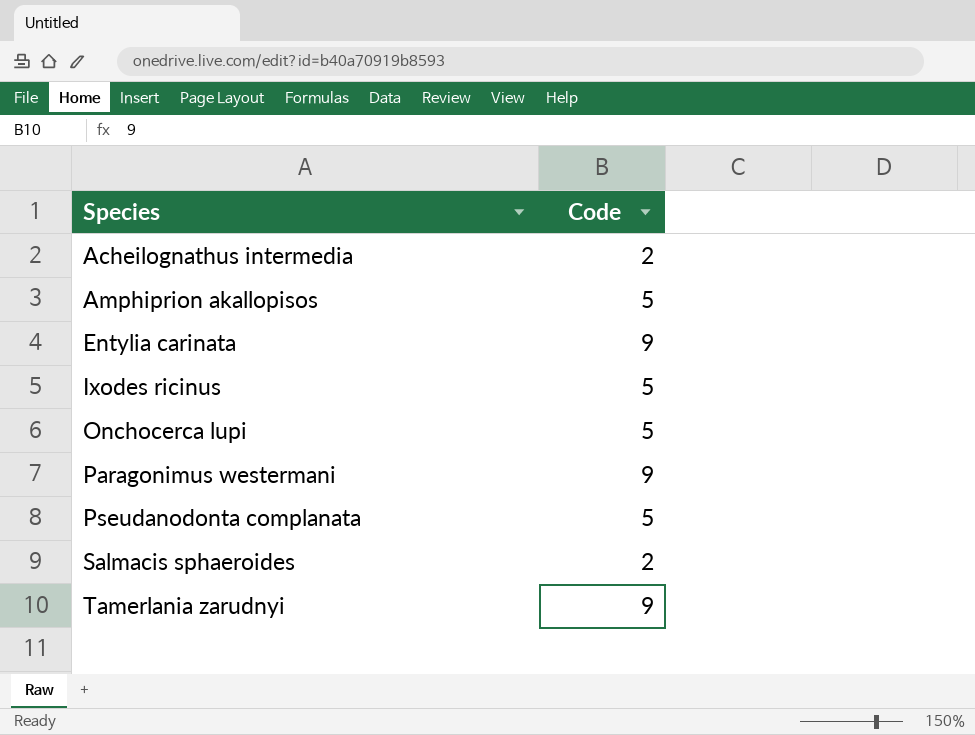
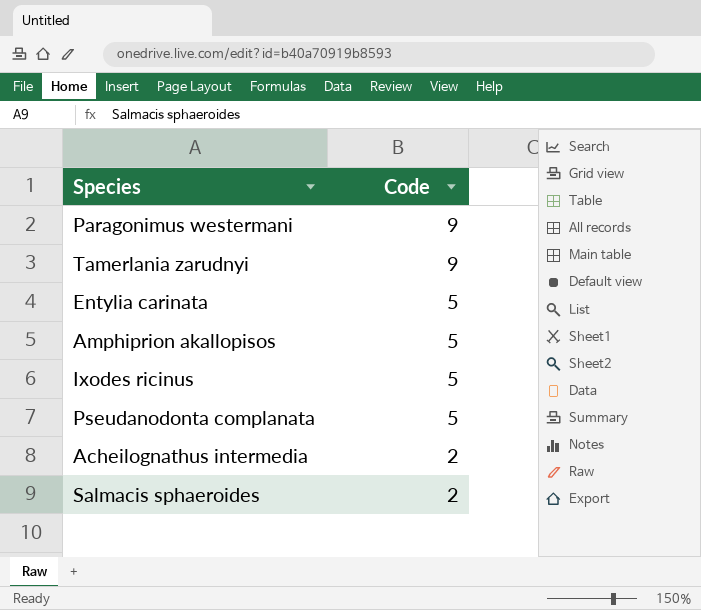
row order: Species ascending -> Code descending
row Onchocerca lupi: 5 -> none
Entylia carinata | Code: 9 -> 5

